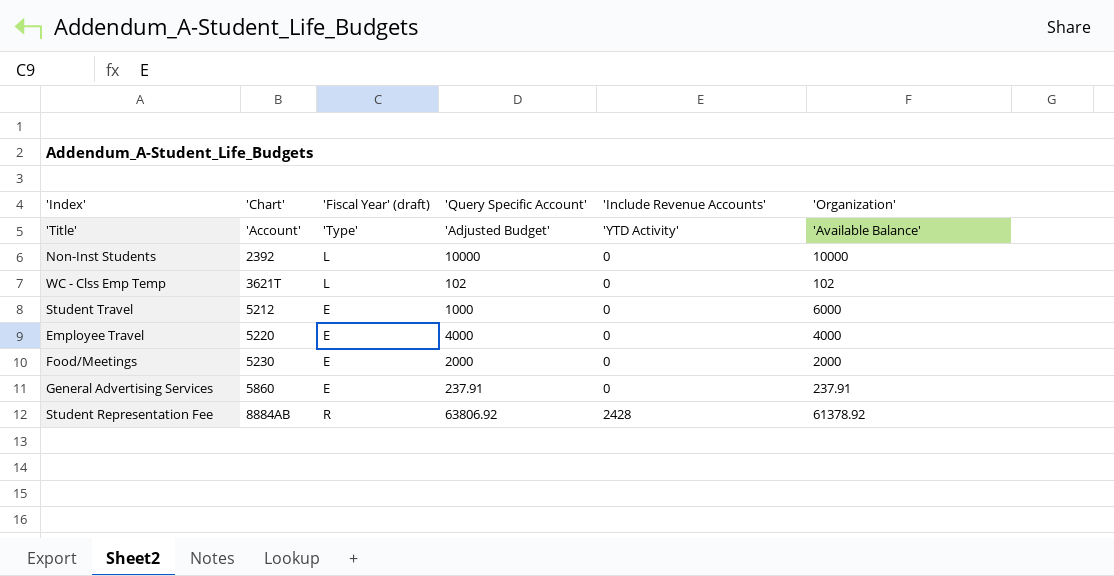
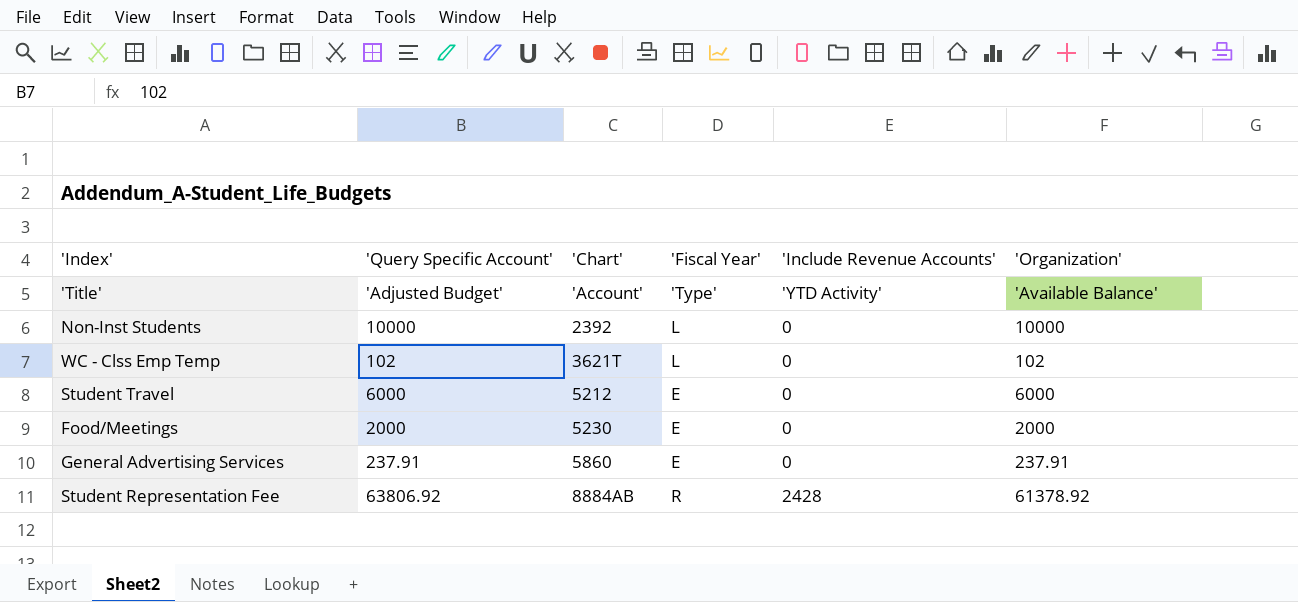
column 'Query Specific Account' | position: 4 -> 2
column name: 'Fiscal Year' (draft) -> 'Fiscal Year'
row Employee Travel: 5220 | E | 4000 | 0 | 4000 -> none
Student Travel | 'Query Specific Account': 1000 -> 6000

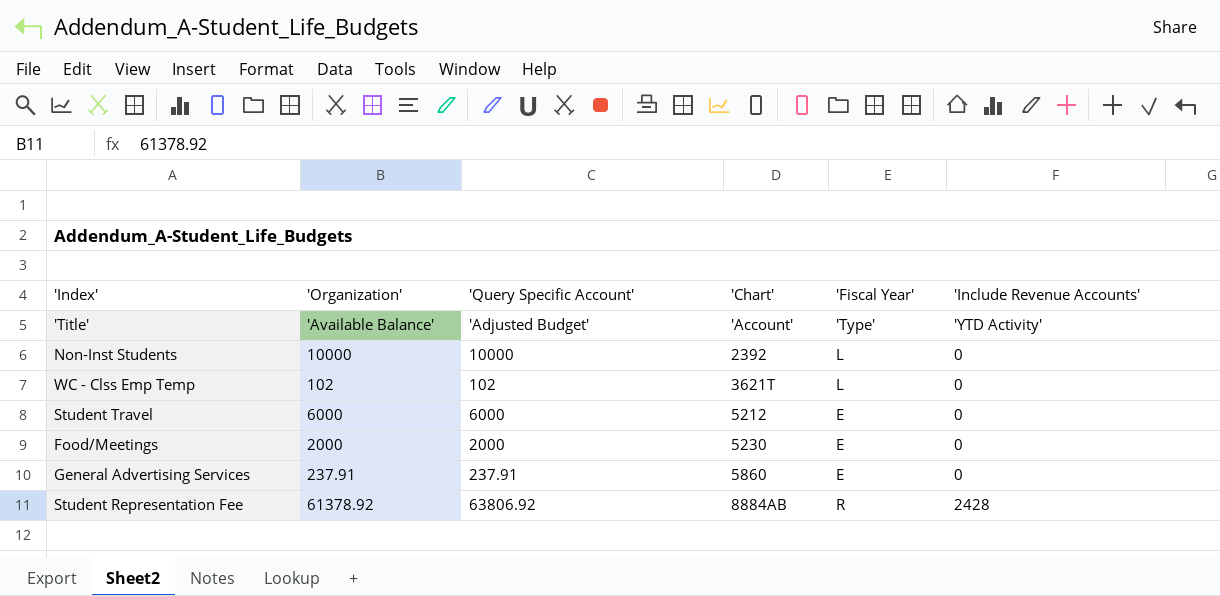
column 'Organization' | position: 6 -> 2

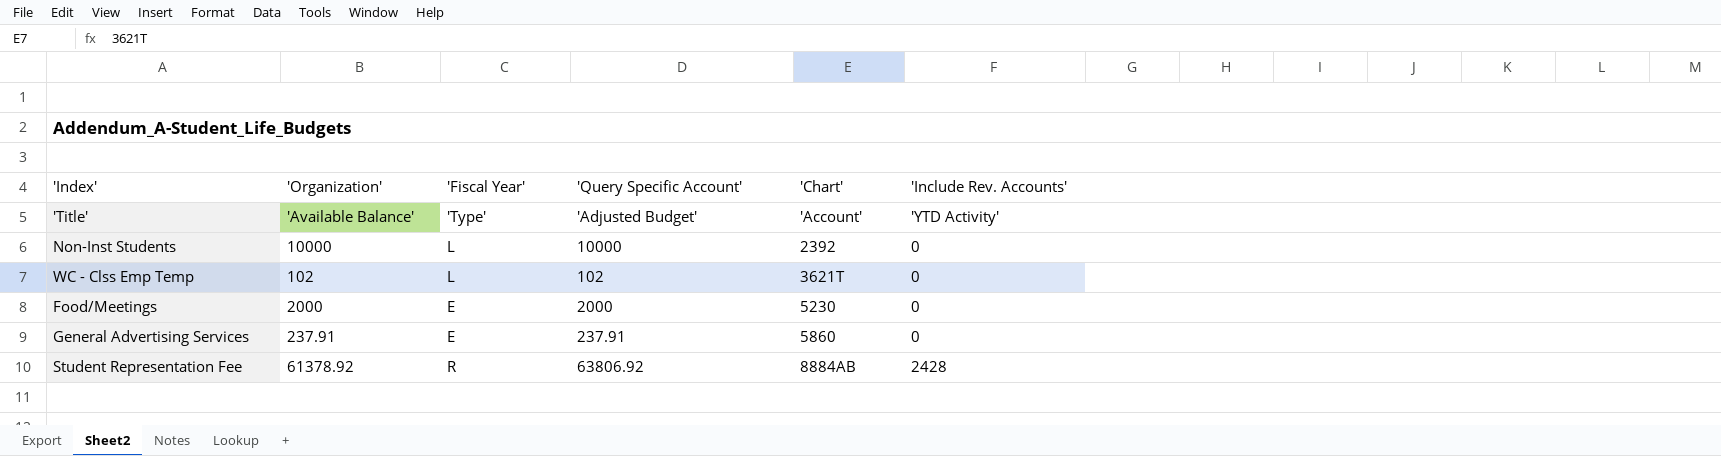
column 'Fiscal Year' | position: 5 -> 3
column name: 'Include Revenue Accounts' -> 'Include Rev. Accounts'
row Student Travel: 6000 | 6000 | 5212 | E | 0 -> none

